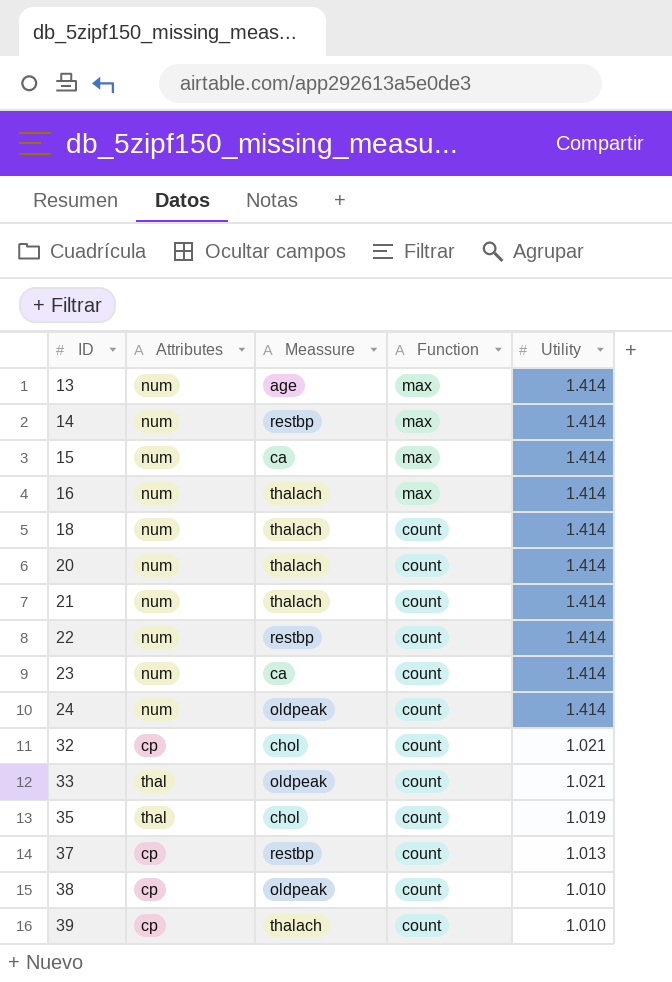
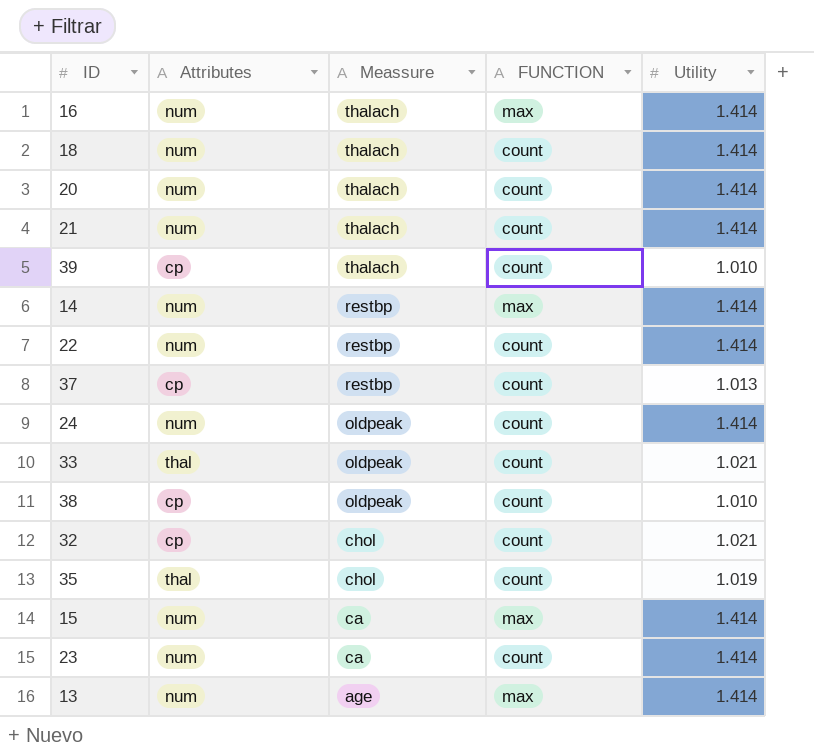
row order: ID ascending -> Meassure descending
column name: Function -> FUNCTION

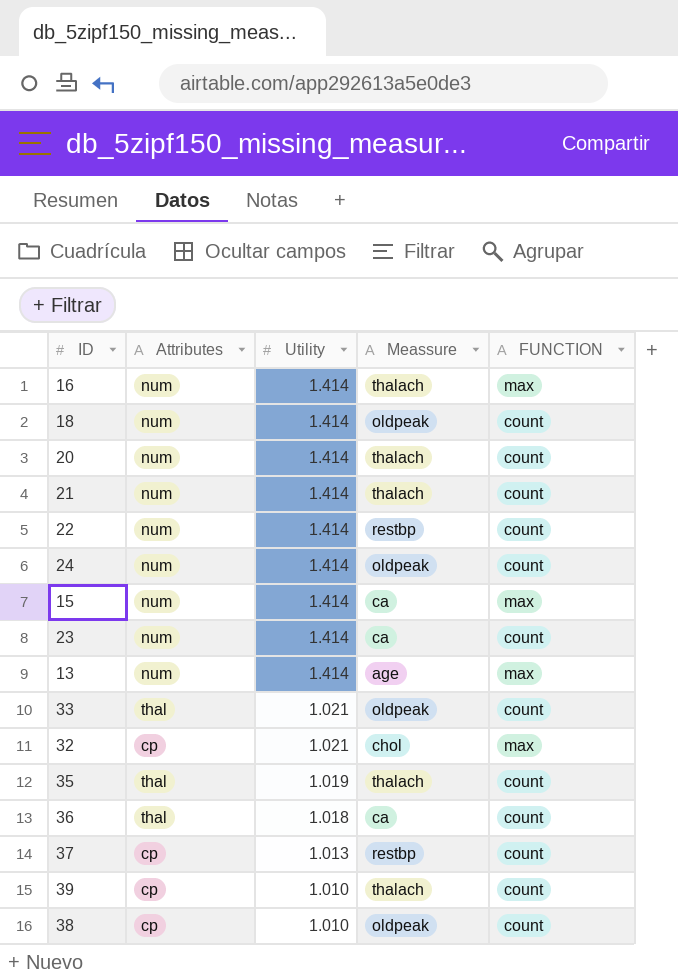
row order: Meassure descending -> Utility descending
column Utility | position: 5 -> 3
row 14: num | restbp | max | 1.414 -> none
18 | Meassure: thalach -> oldpeak
32 | FUNCTION: count -> max
35 | Meassure: chol -> thalach
row 36: none -> thal | 1.018 | ca | count

